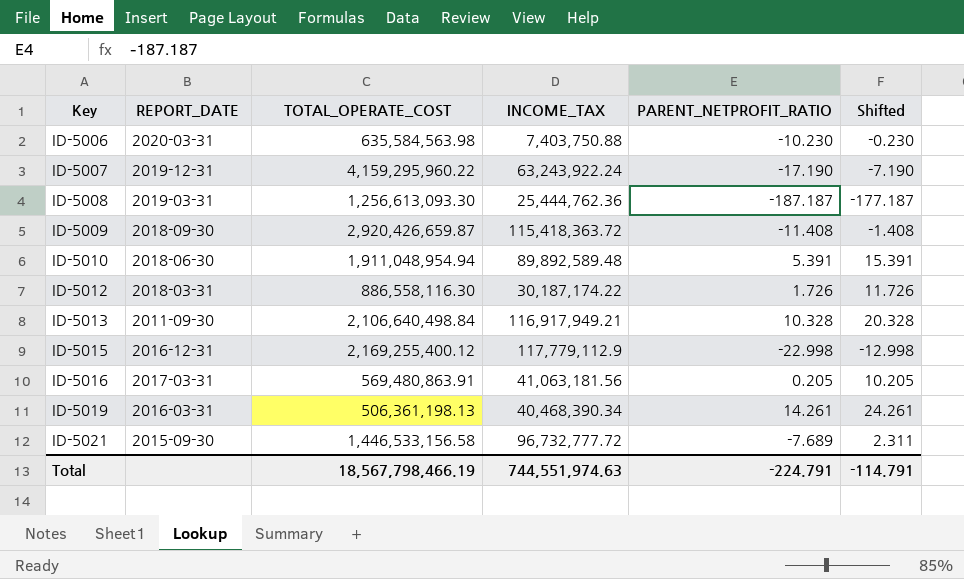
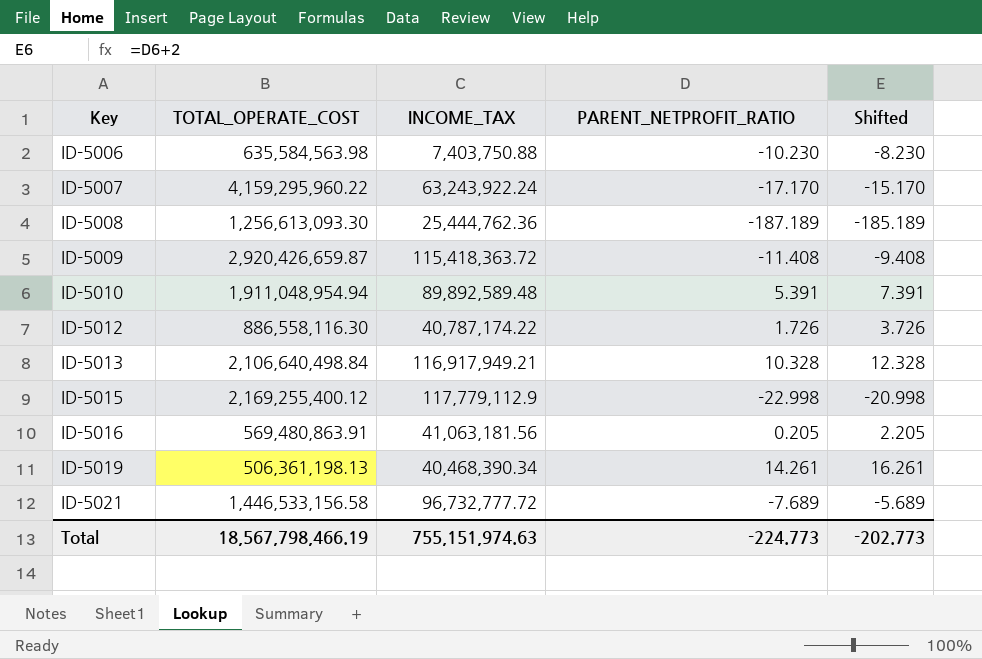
column REPORT_DATE | position: 2 -> none
column Shifted | formula: [PARENT_NETPROFIT_RATIO] + 10 -> [PARENT_NETPROFIT_RATIO] + 2
ID-5007 | PARENT_NETPROFIT_RATIO: -17.190 -> -17.170
ID-5008 | PARENT_NETPROFIT_RATIO: -187.187 -> -187.189
ID-5012 | INCOME_TAX: 30,187,174.22 -> 40,787,174.22
Total | INCOME_TAX: 744,551,974.63 -> 755,151,974.63
Total | PARENT_NETPROFIT_RATIO: -224.791 -> -224.773
Total | Shifted: -114.791 -> -202.773

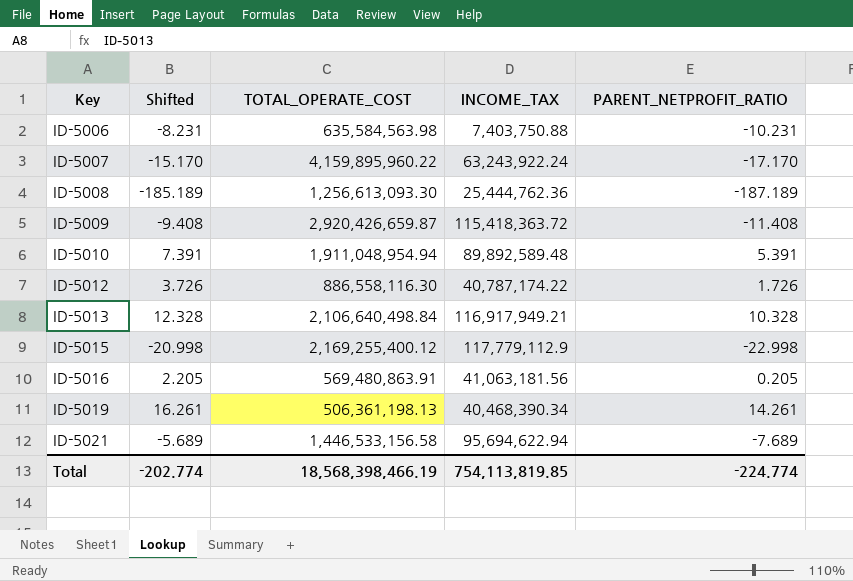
column Shifted | position: 5 -> 2
ID-5006 | Shifted: -8.230 -> -8.231
ID-5006 | PARENT_NETPROFIT_RATIO: -10.230 -> -10.231
ID-5007 | TOTAL_OPERATE_COST: 4,159,295,960.22 -> 4,159,895,960.22
ID-5021 | INCOME_TAX: 96,732,777.72 -> 95,694,622.94
Total | Shifted: -202.773 -> -202.774
Total | TOTAL_OPERATE_COST: 18,567,798,466.19 -> 18,568,398,466.19
Total | INCOME_TAX: 755,151,974.63 -> 754,113,819.85
Total | PARENT_NETPROFIT_RATIO: -224.773 -> -224.774

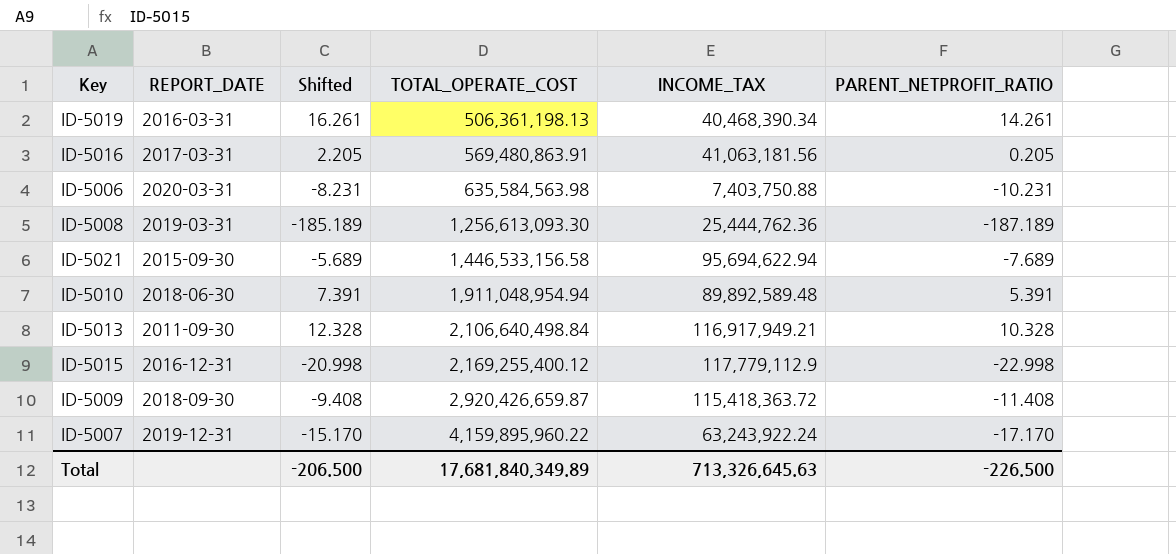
row order: Key ascending -> TOTAL_OPERATE_COST ascending
column REPORT_DATE | position: none -> 2
row ID-5012: 3.726 | 886,558,116.30 | 40,787,174.22 | 1.726 -> none
Total | Shifted: -202.774 -> -206.500
Total | TOTAL_OPERATE_COST: 18,568,398,466.19 -> 17,681,840,349.89
Total | INCOME_TAX: 754,113,819.85 -> 713,326,645.63
Total | PARENT_NETPROFIT_RATIO: -224.774 -> -226.500

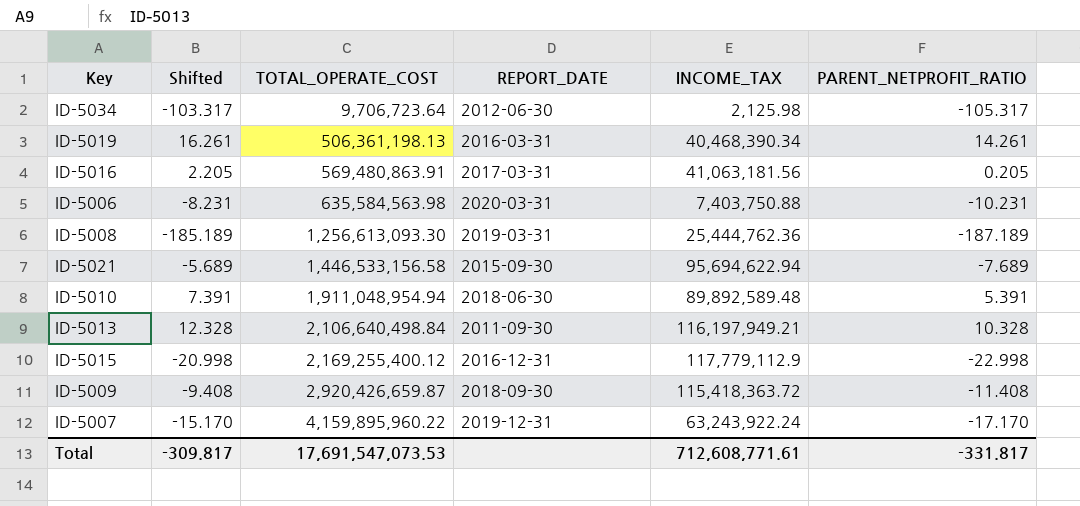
column REPORT_DATE | position: 2 -> 4
row ID-5034: none -> -103.317 | 9,706,723.64 | 2012-06-30 | 2,125.98 | -105.317
ID-5013 | INCOME_TAX: 116,917,949.21 -> 116,197,949.21
Total | Shifted: -206.500 -> -309.817
Total | TOTAL_OPERATE_COST: 17,681,840,349.89 -> 17,691,547,073.53
Total | INCOME_TAX: 713,326,645.63 -> 712,608,771.61
Total | PARENT_NETPROFIT_RATIO: -226.500 -> -331.817

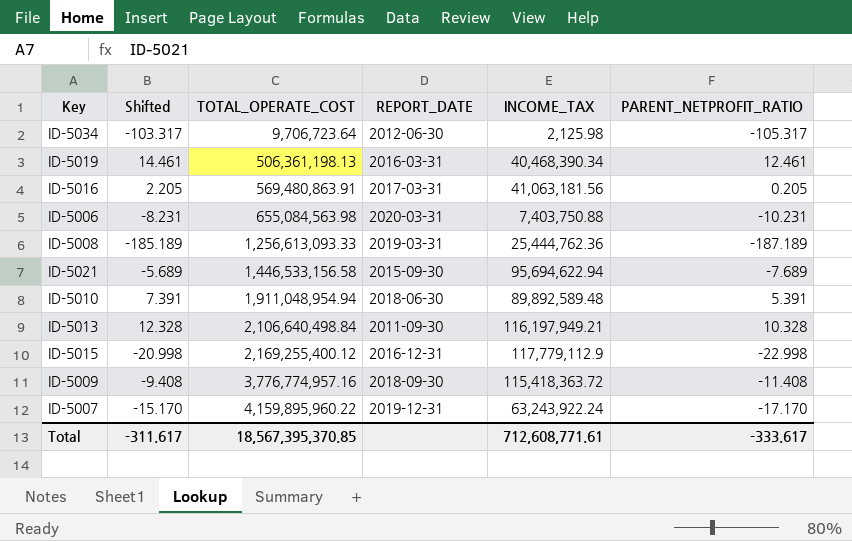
ID-5019 | Shifted: 16.261 -> 14.461
ID-5019 | PARENT_NETPROFIT_RATIO: 14.261 -> 12.461
ID-5006 | TOTAL_OPERATE_COST: 635,584,563.98 -> 655,084,563.98
ID-5008 | TOTAL_OPERATE_COST: 1,256,613,093.30 -> 1,256,613,093.33
ID-5009 | TOTAL_OPERATE_COST: 2,920,426,659.87 -> 3,776,774,957.16
Total | Shifted: -309.817 -> -311.617
Total | TOTAL_OPERATE_COST: 17,691,547,073.53 -> 18,567,395,370.85
Total | PARENT_NETPROFIT_RATIO: -331.817 -> -333.617

